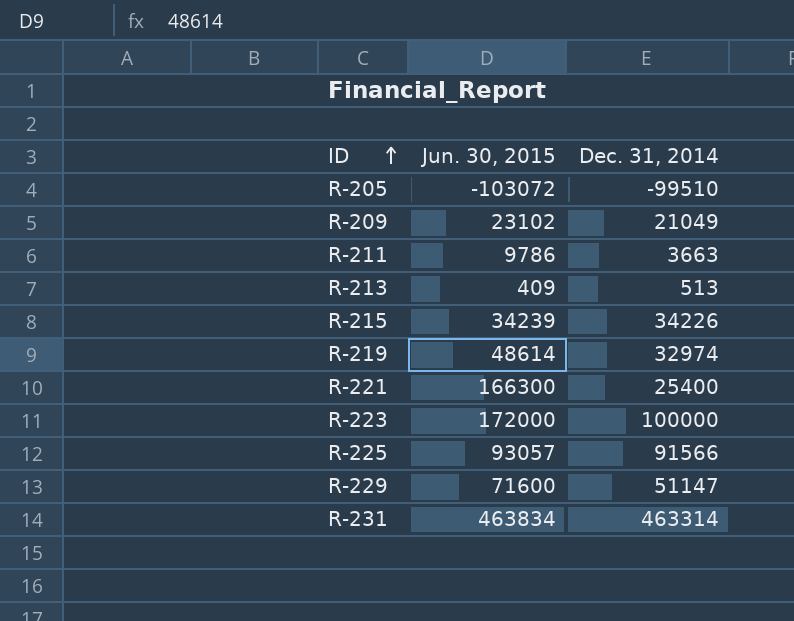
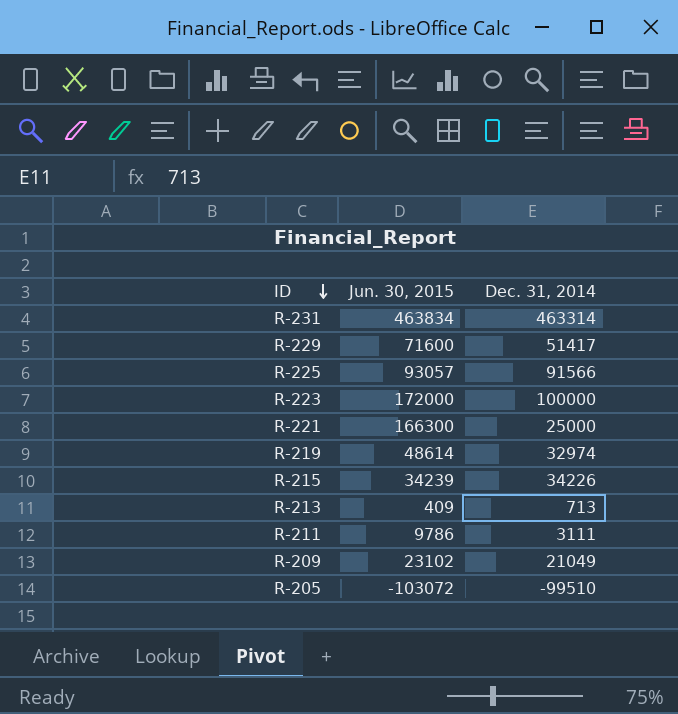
row order: ID ascending -> ID descending
R-229 | Dec. 31, 2014: 51147 -> 51417
R-221 | Dec. 31, 2014: 25400 -> 25000
R-213 | Dec. 31, 2014: 513 -> 713
R-211 | Dec. 31, 2014: 3663 -> 3111

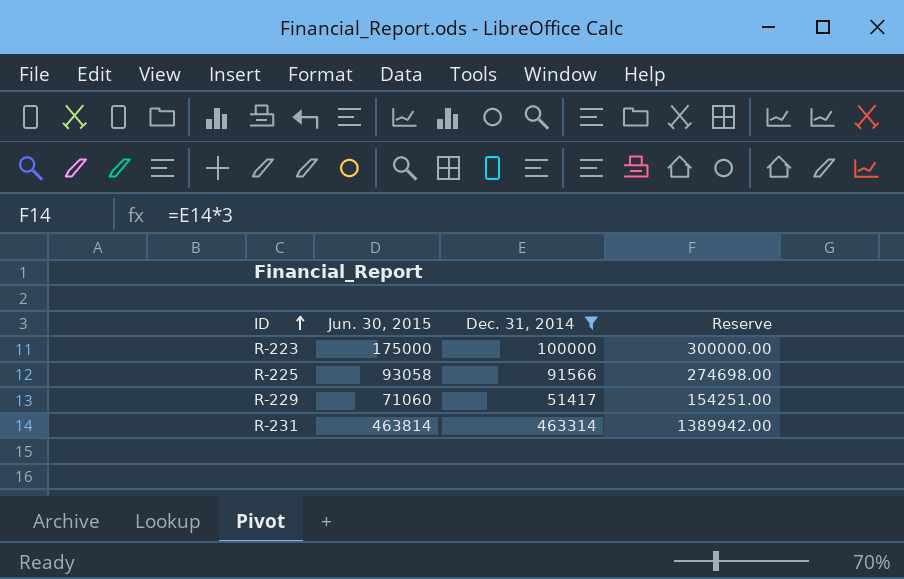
filter: none -> Dec. 31, 2014 >= 51417
row order: ID descending -> ID ascending
column Reserve | formula: none -> [Dec. 31, 2014] * 3
R-223 | Jun. 30, 2015: 172000 -> 175000
R-225 | Jun. 30, 2015: 93057 -> 93058
R-229 | Jun. 30, 2015: 71600 -> 71060
R-231 | Jun. 30, 2015: 463834 -> 463814

